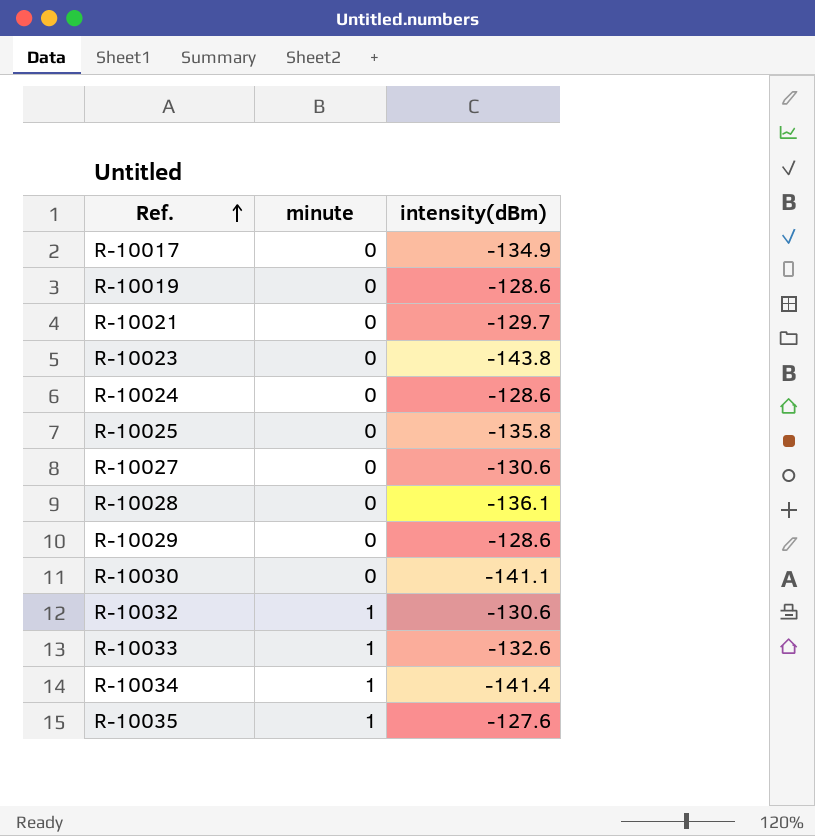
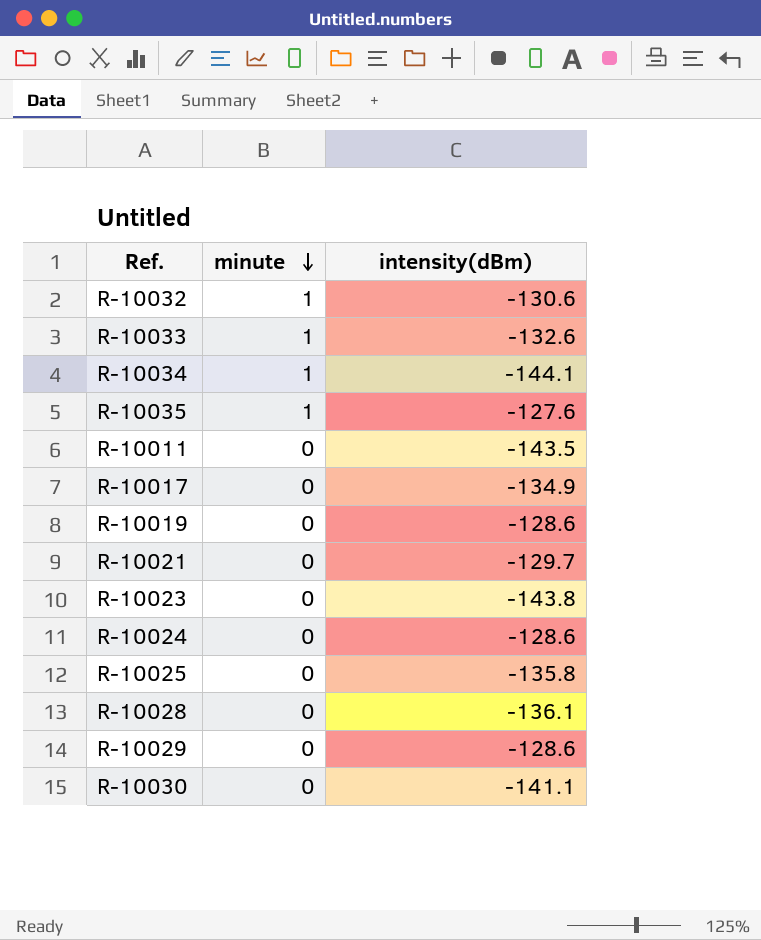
row order: Ref. ascending -> minute descending
row R-10027: 0 | -130.6 -> none
R-10034 | intensity(dBm): -141.4 -> -144.1
row R-10011: none -> 0 | -143.5

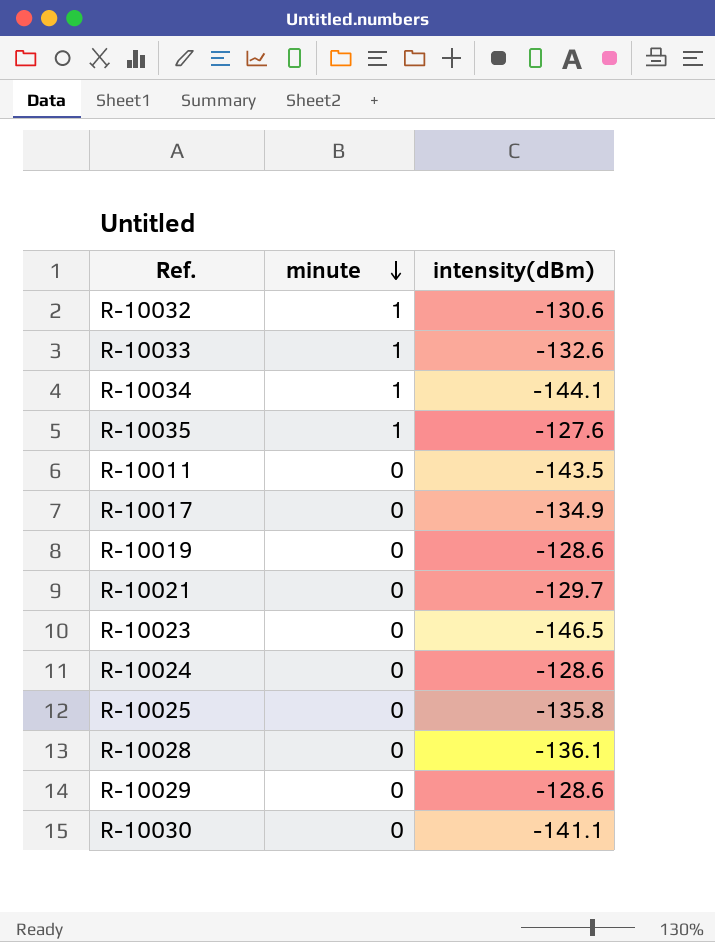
R-10023 | intensity(dBm): -143.8 -> -146.5

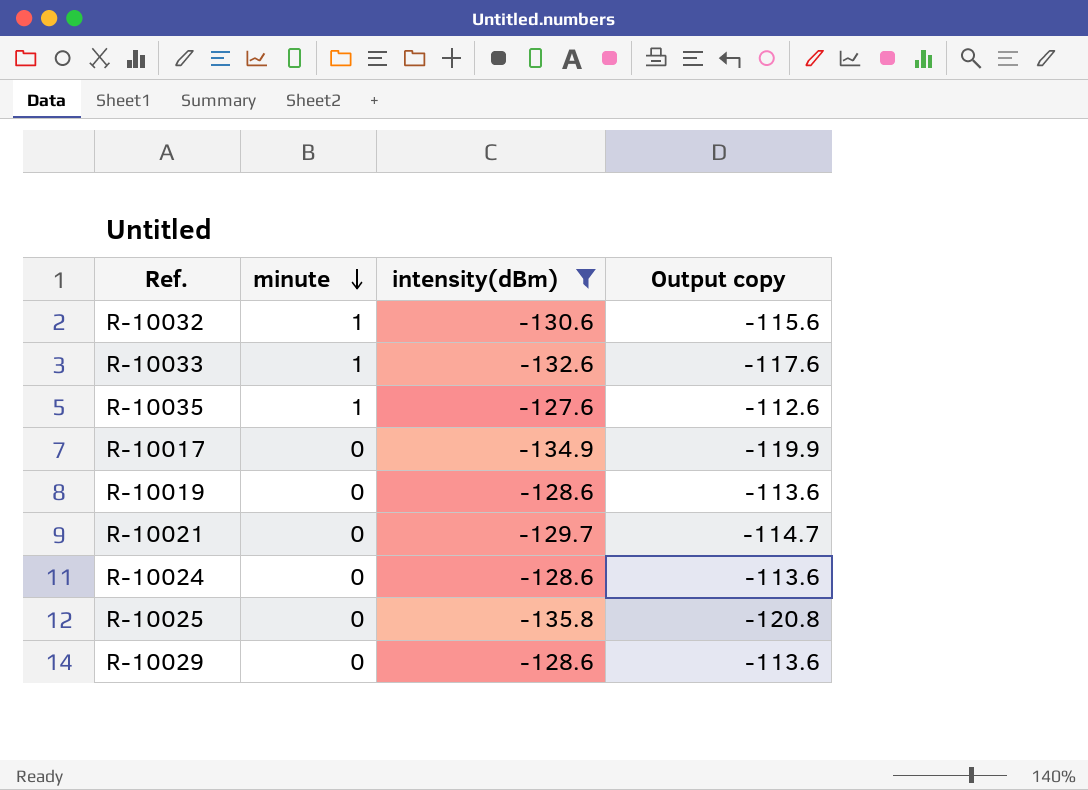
filter: none -> intensity(dBm) >= -135.8
column Output copy | formula: none -> [intensity(dBm)] + 15

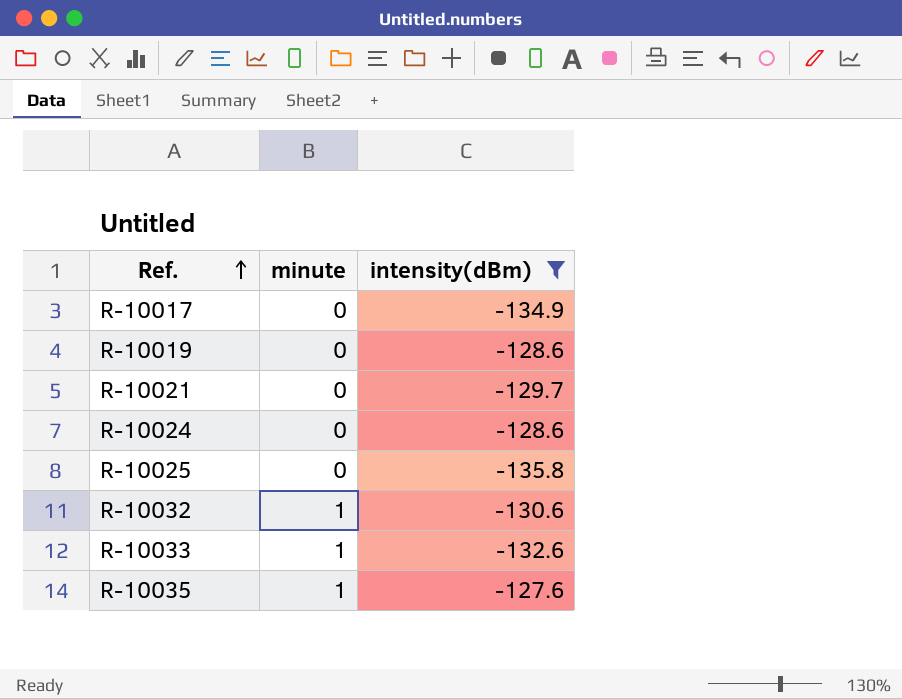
row order: minute descending -> Ref. ascending
column Output copy | formula: [intensity(dBm)] + 15 -> none
row R-10029: 0 | -128.6 | -113.6 -> none

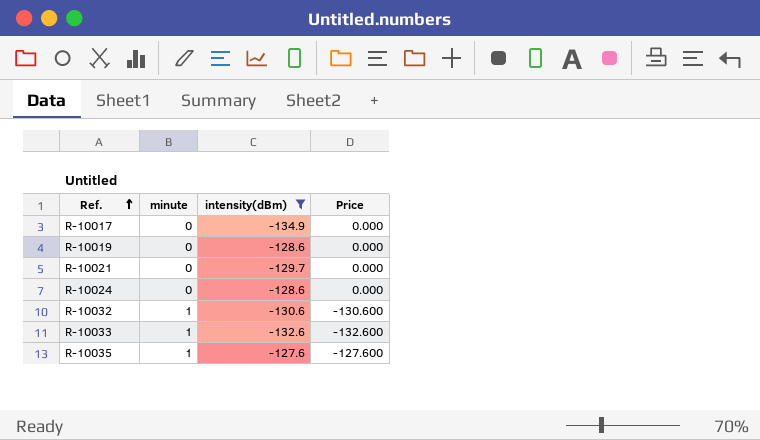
column Price | formula: none -> [minute] * [intensity(dBm)]
row R-10025: 0 | -135.8 -> none

